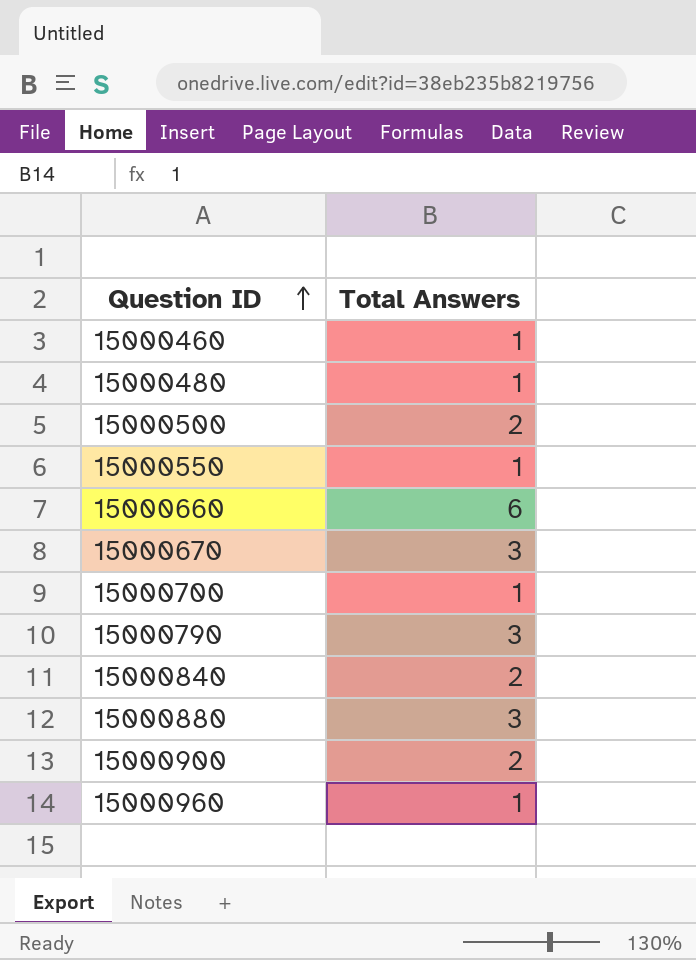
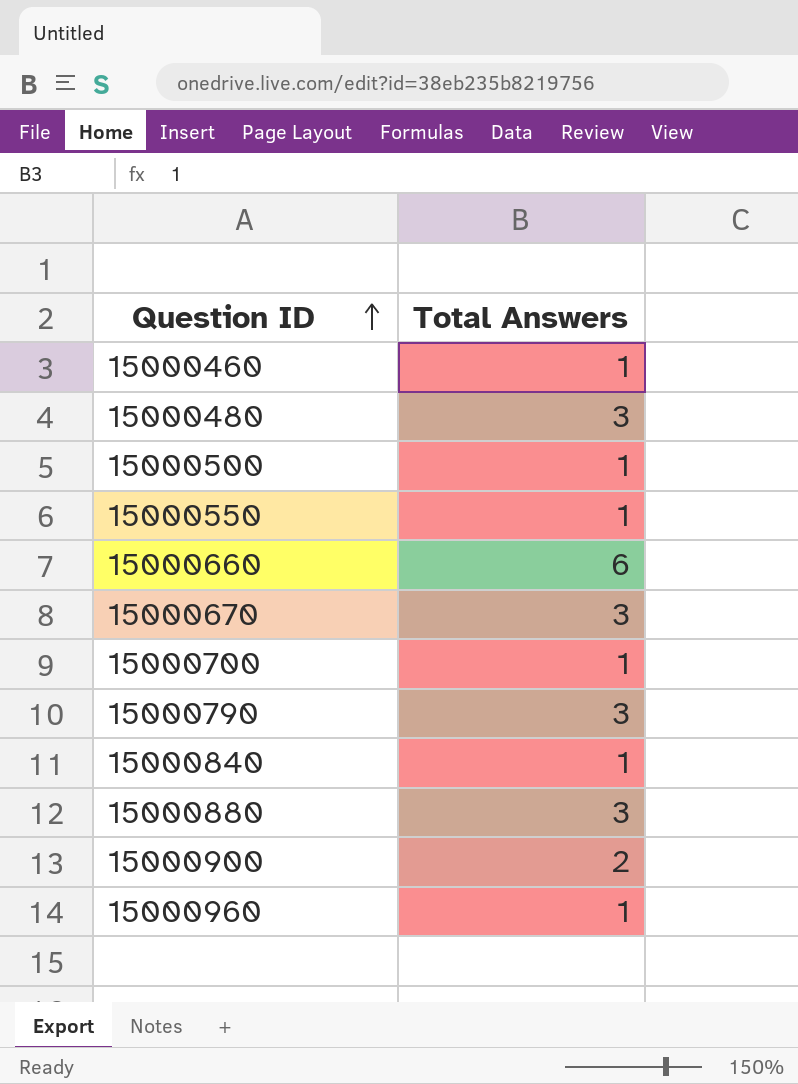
15000480 | Total Answers: 1 -> 3
15000500 | Total Answers: 2 -> 1
15000840 | Total Answers: 2 -> 1

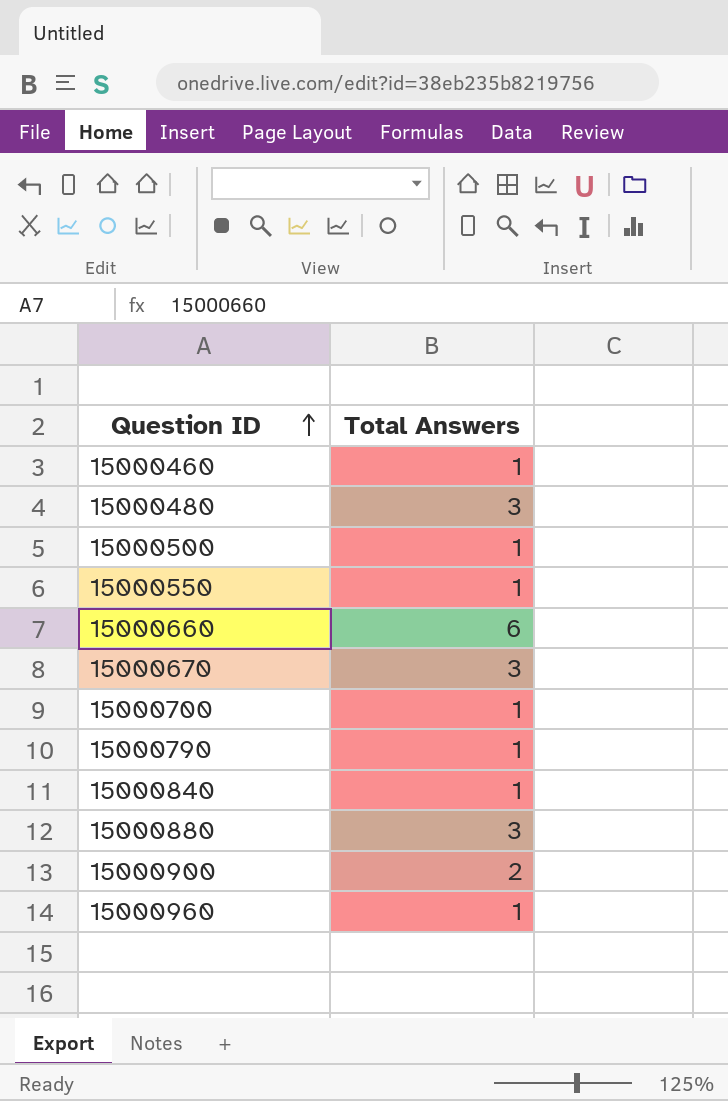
15000790 | Total Answers: 3 -> 1

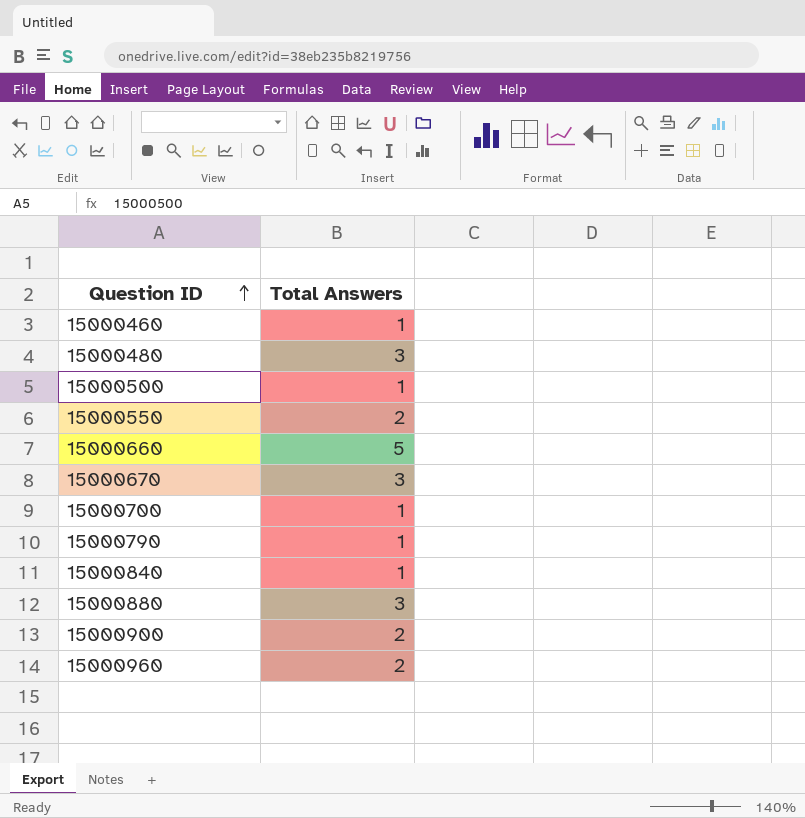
15000550 | Total Answers: 1 -> 2
15000660 | Total Answers: 6 -> 5
15000960 | Total Answers: 1 -> 2

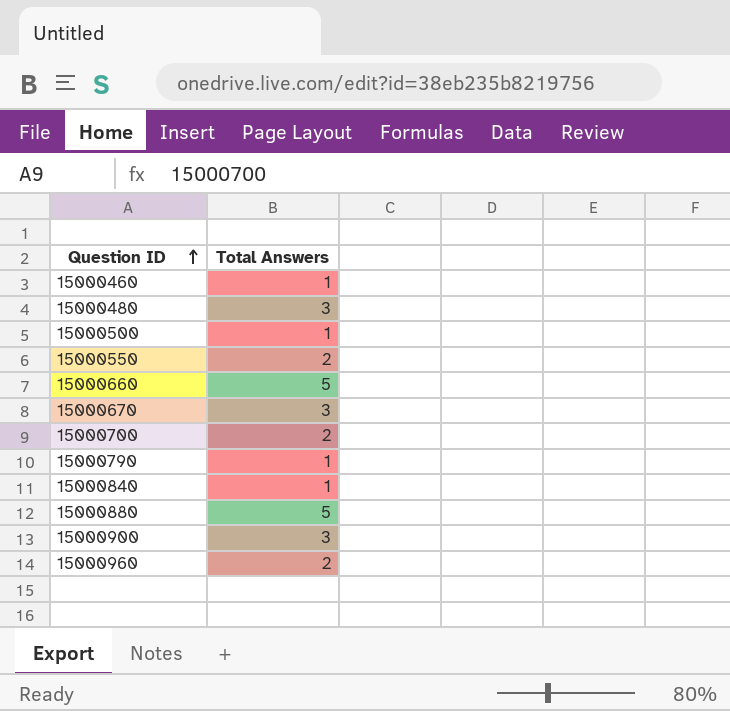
15000700 | Total Answers: 1 -> 2
15000880 | Total Answers: 3 -> 5
15000900 | Total Answers: 2 -> 3

